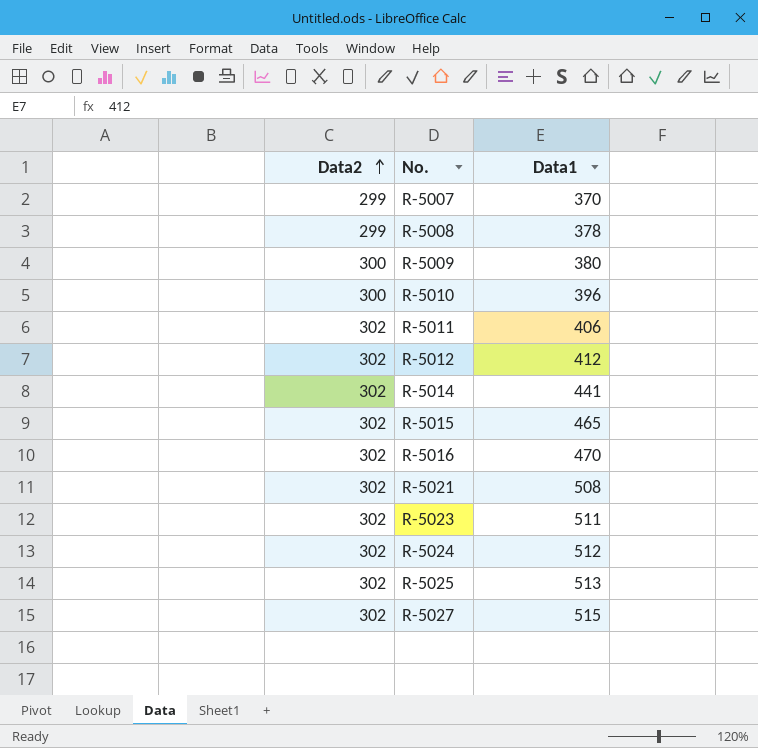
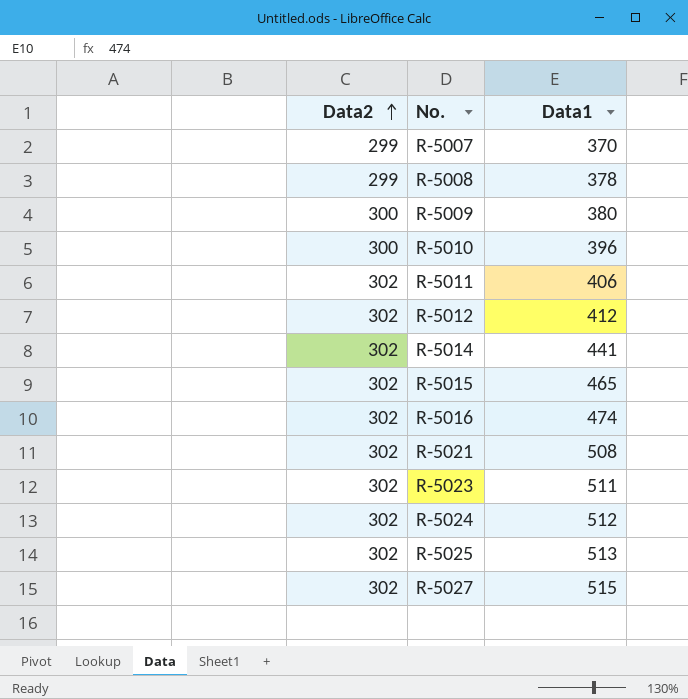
R-5016 | Data1: 470 -> 474

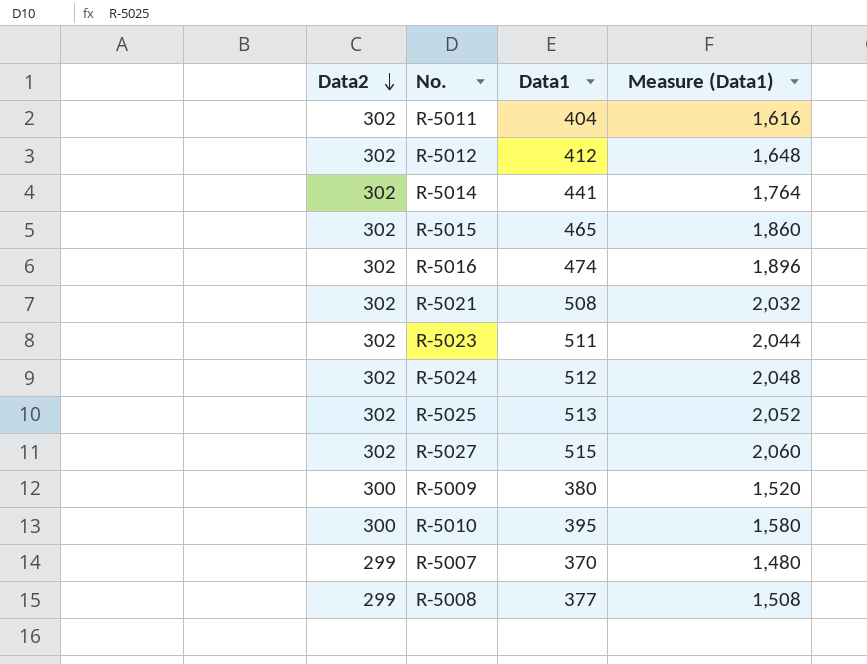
row order: Data2 ascending -> Data2 descending
column Measure (Data1) | formula: none -> [Data1] * 4
R-5011 | Data1: 406 -> 404
R-5010 | Data1: 396 -> 395
R-5008 | Data1: 378 -> 377

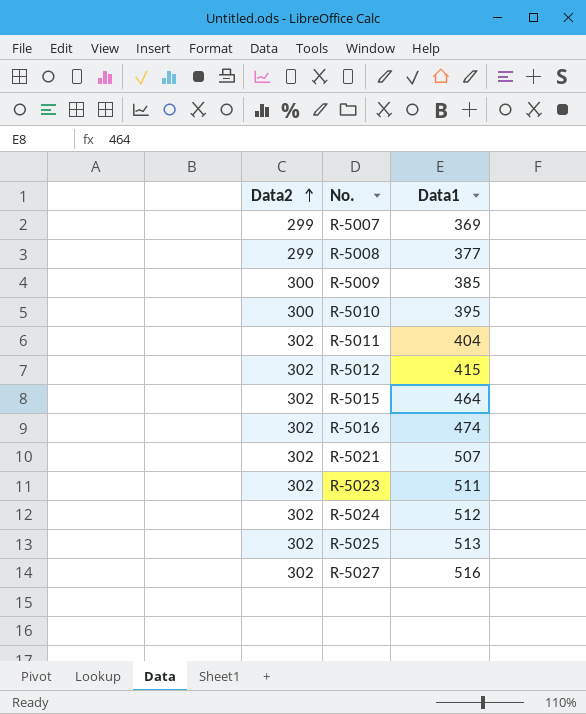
row order: Data2 descending -> Data2 ascending
column Measure (Data1) | formula: [Data1] * 4 -> none
row R-5014: 302 | 441 | 1,764 -> none
R-5007 | Data1: 370 -> 369
R-5009 | Data1: 380 -> 385
R-5012 | Data1: 412 -> 415
R-5015 | Data1: 465 -> 464
R-5021 | Data1: 508 -> 507
R-5027 | Data1: 515 -> 516

